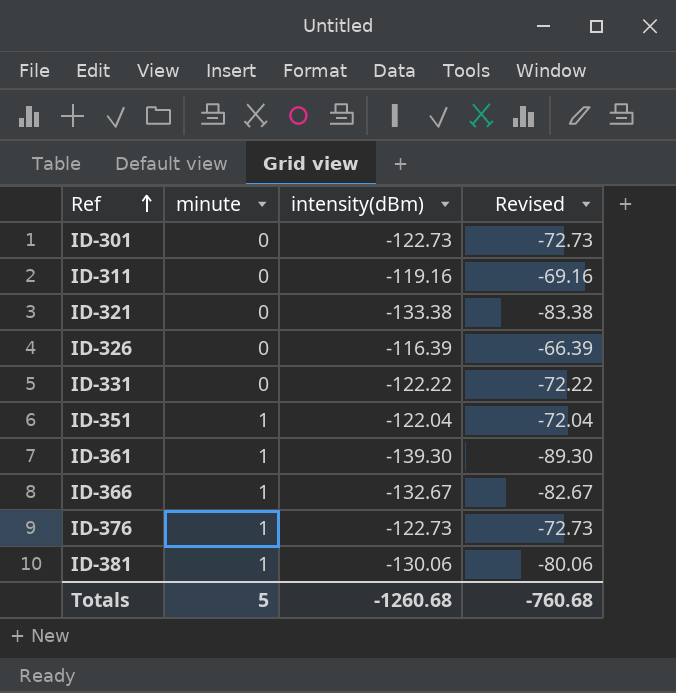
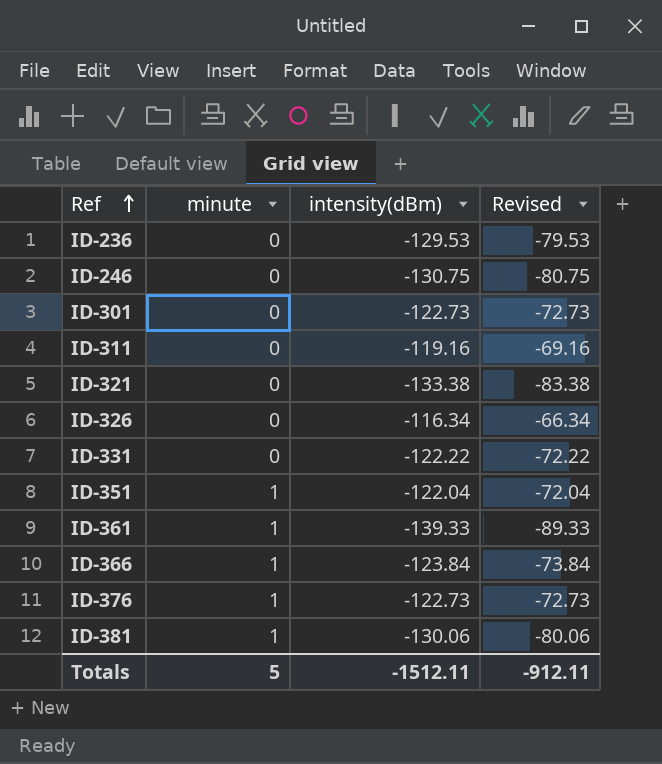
row ID-236: none -> 0 | -129.53 | -79.53
row ID-246: none -> 0 | -130.75 | -80.75
ID-326 | intensity(dBm): -116.39 -> -116.34
ID-326 | Revised: -66.39 -> -66.34
ID-361 | intensity(dBm): -139.30 -> -139.33
ID-361 | Revised: -89.30 -> -89.33
ID-366 | intensity(dBm): -132.67 -> -123.84
ID-366 | Revised: -82.67 -> -73.84
Totals | intensity(dBm): -1260.68 -> -1512.11
Totals | Revised: -760.68 -> -912.11

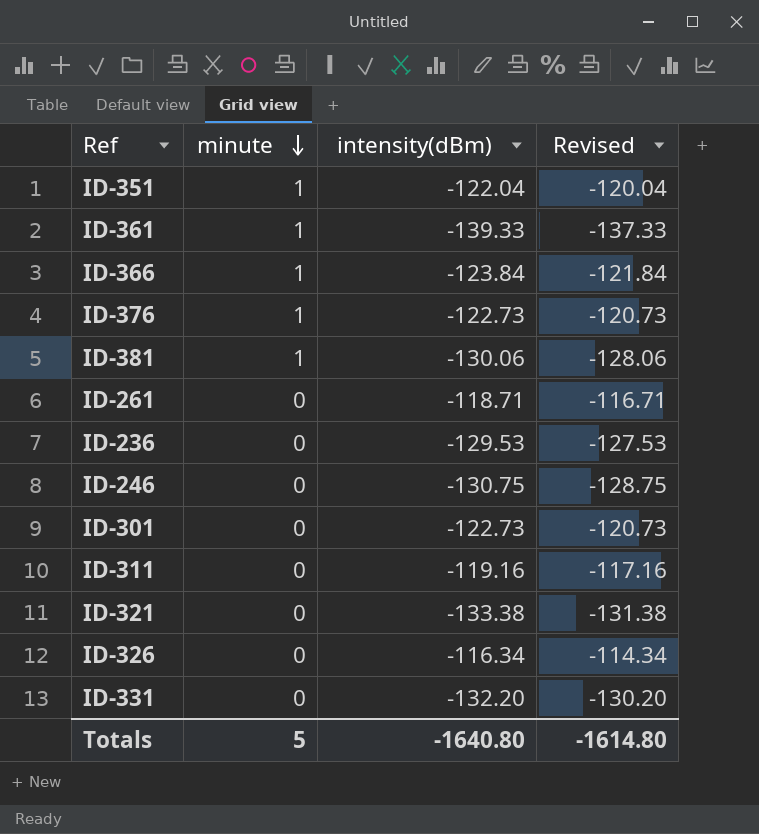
row order: Ref ascending -> minute descending
column Revised | formula: [intensity(dBm)] + 50 -> [intensity(dBm)] + 2
row ID-261: none -> 0 | -118.71 | -116.71
ID-331 | intensity(dBm): -122.22 -> -132.20
Totals | intensity(dBm): -1512.11 -> -1640.80
Totals | Revised: -912.11 -> -1614.80

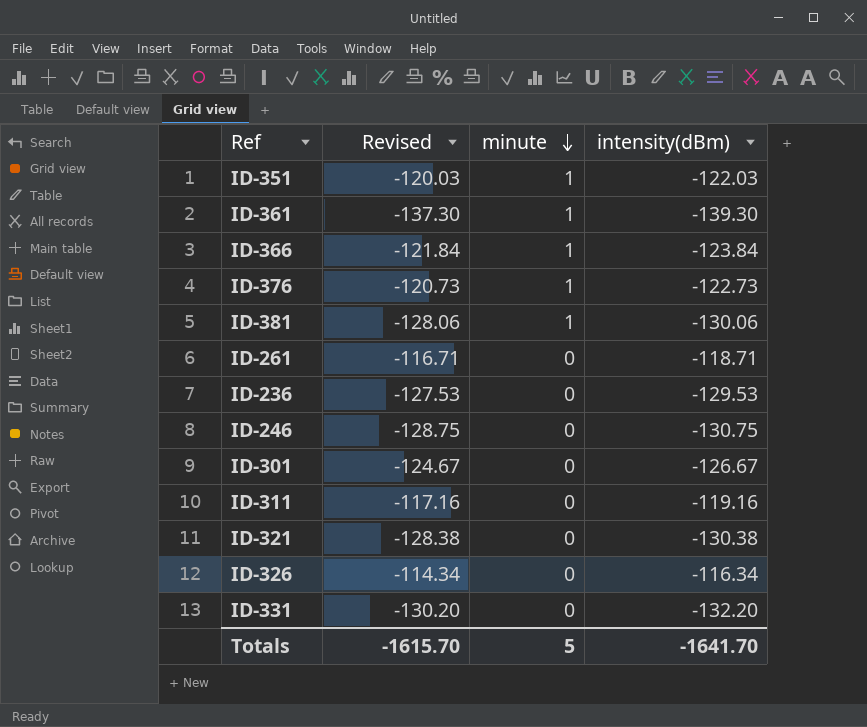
column Revised | position: 4 -> 2
ID-351 | Revised: -120.04 -> -120.03
ID-351 | intensity(dBm): -122.04 -> -122.03
ID-361 | Revised: -137.33 -> -137.30
ID-361 | intensity(dBm): -139.33 -> -139.30
ID-301 | Revised: -120.73 -> -124.67
ID-301 | intensity(dBm): -122.73 -> -126.67
ID-321 | Revised: -131.38 -> -128.38
ID-321 | intensity(dBm): -133.38 -> -130.38
Totals | Revised: -1614.80 -> -1615.70
Totals | intensity(dBm): -1640.80 -> -1641.70

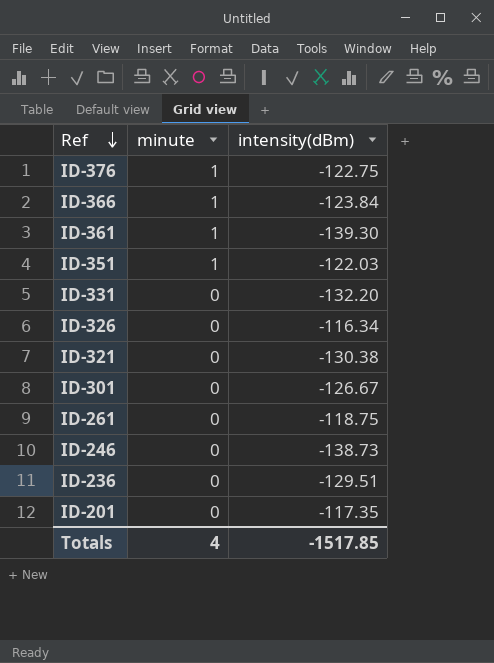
row order: minute descending -> Ref descending
column Revised | formula: [intensity(dBm)] + 2 -> none
row ID-381: -128.06 | 1 | -130.06 -> none
row ID-311: -117.16 | 0 | -119.16 -> none
ID-376 | intensity(dBm): -122.73 -> -122.75
ID-261 | intensity(dBm): -118.71 -> -118.75
ID-246 | intensity(dBm): -130.75 -> -138.73
ID-236 | intensity(dBm): -129.53 -> -129.51
row ID-201: none -> 0 | -117.35
Totals | minute: 5 -> 4
Totals | intensity(dBm): -1641.70 -> -1517.85

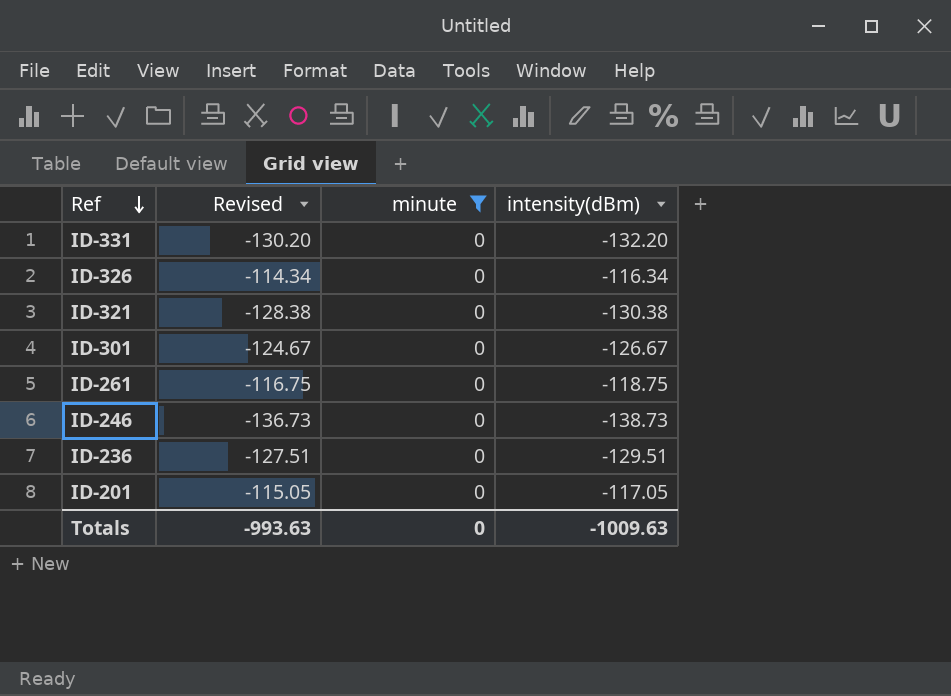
filter: none -> minute = 0
column Revised | formula: none -> [intensity(dBm)] + 2
ID-201 | intensity(dBm): -117.35 -> -117.05
Totals | minute: 4 -> 0
Totals | intensity(dBm): -1517.85 -> -1009.63

